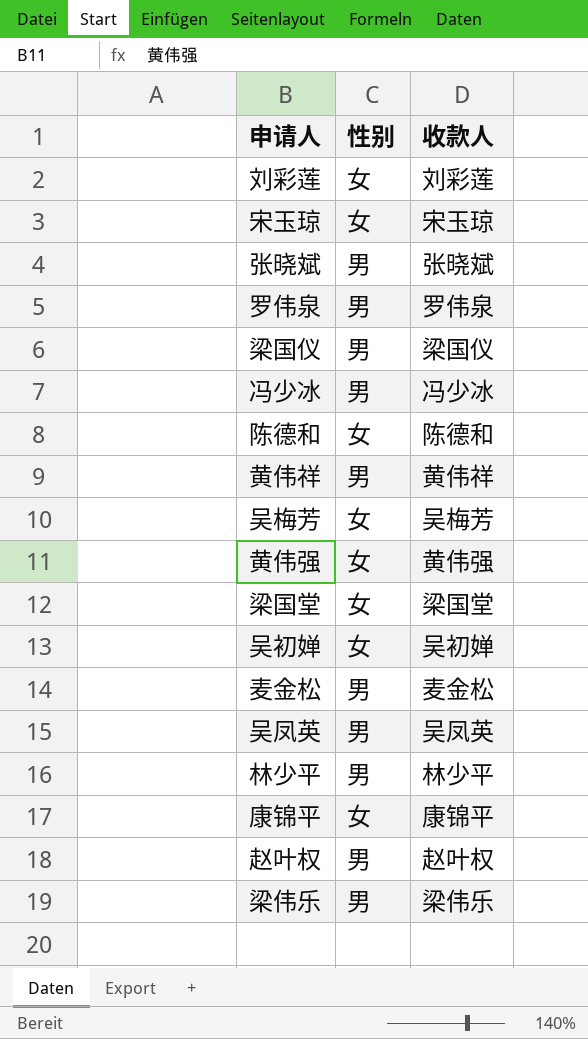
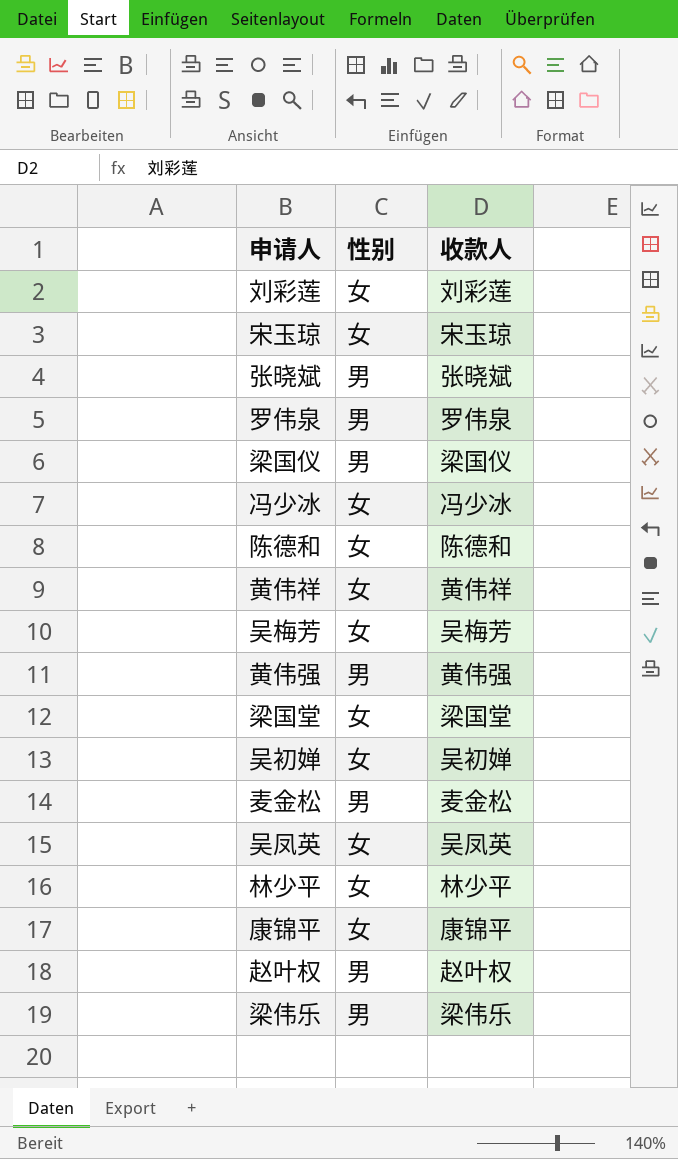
冯少冰 | 性别: 男 -> 女
黄伟祥 | 性别: 男 -> 女
黄伟强 | 性别: 女 -> 男
吴凤英 | 性别: 男 -> 女
林少平 | 性别: 男 -> 女

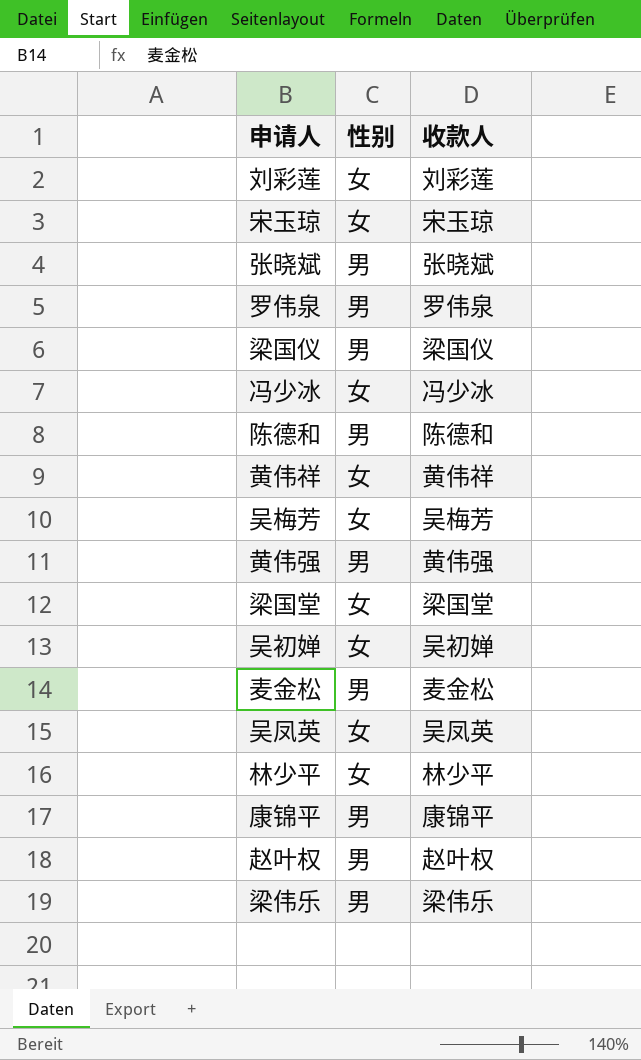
陈德和 | 性别: 女 -> 男
康锦平 | 性别: 女 -> 男

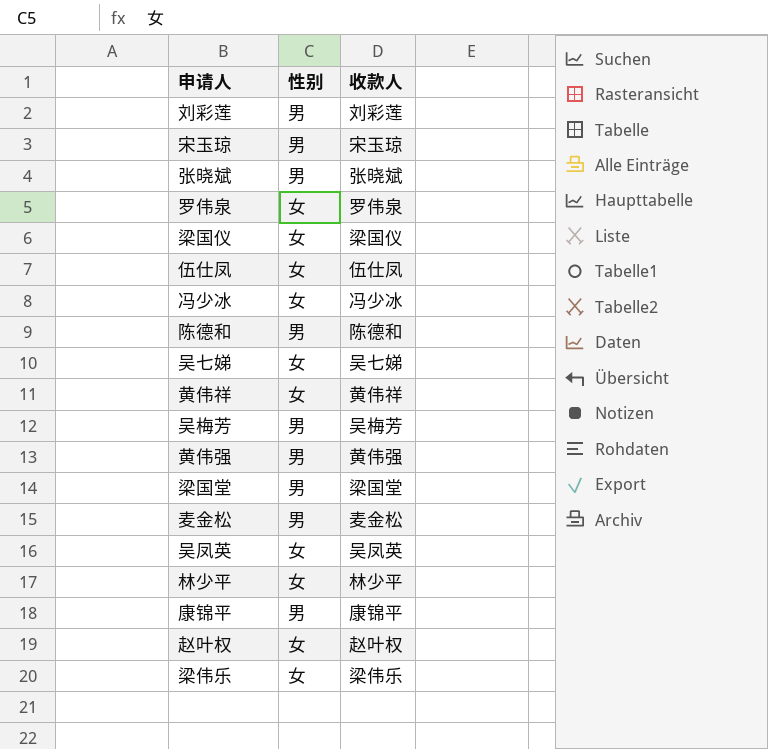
row 吴初婵: 女 | 吴初婵 -> none
刘彩莲 | 性别: 女 -> 男
宋玉琼 | 性别: 女 -> 男
罗伟泉 | 性别: 男 -> 女
梁国仪 | 性别: 男 -> 女
row 伍仕凤: none -> 女 | 伍仕凤
row 吴七娣: none -> 女 | 吴七娣
吴梅芳 | 性别: 女 -> 男
梁国堂 | 性别: 女 -> 男
赵叶权 | 性别: 男 -> 女
梁伟乐 | 性别: 男 -> 女

